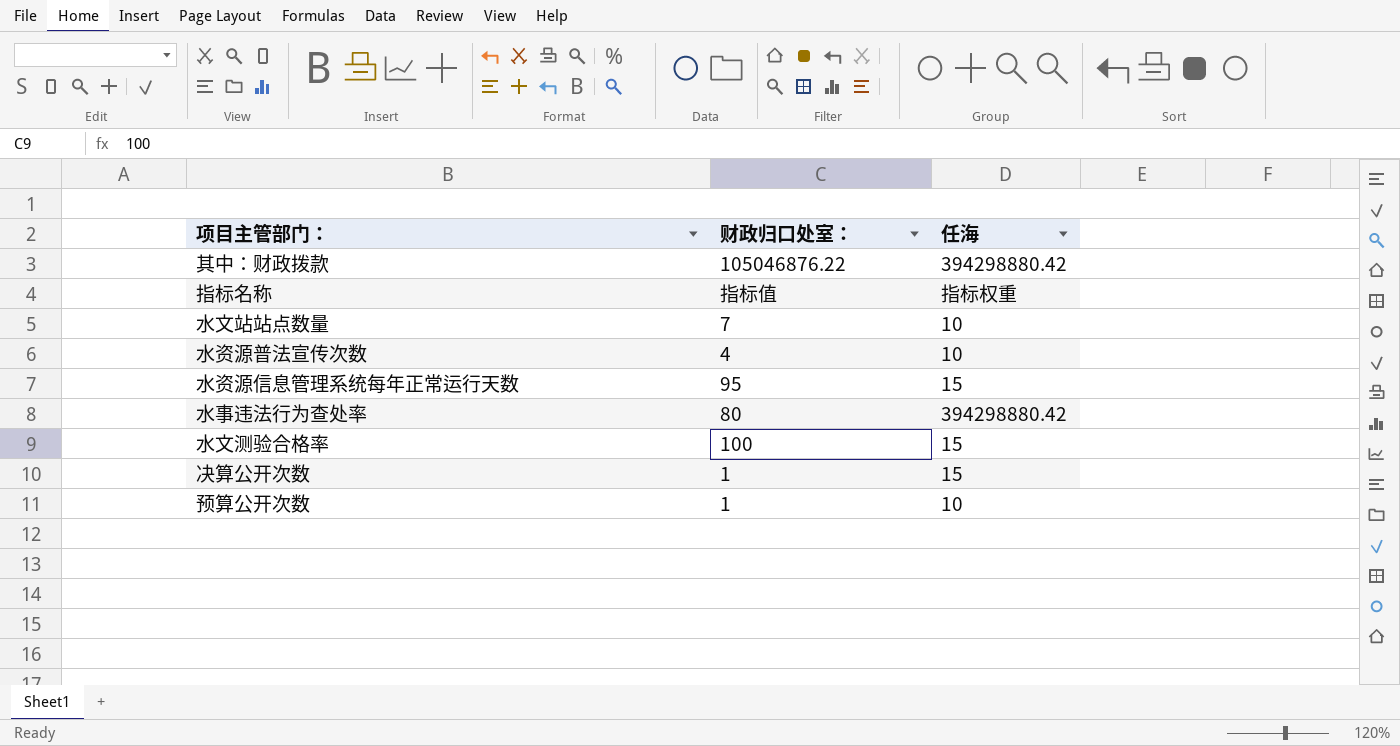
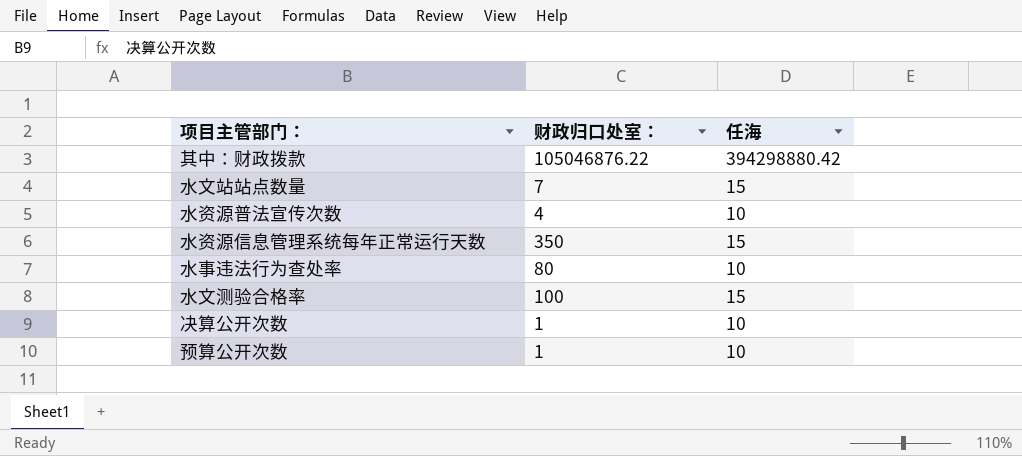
row 指标名称: 指标值 | 指标权重 -> none
水文站站点数量 | 任海: 10 -> 15
水资源信息管理系统每年正常运行天数 | 财政归口处室：: 95 -> 350
水事违法行为查处率 | 任海: 394298880.42 -> 10
决算公开次数 | 任海: 15 -> 10

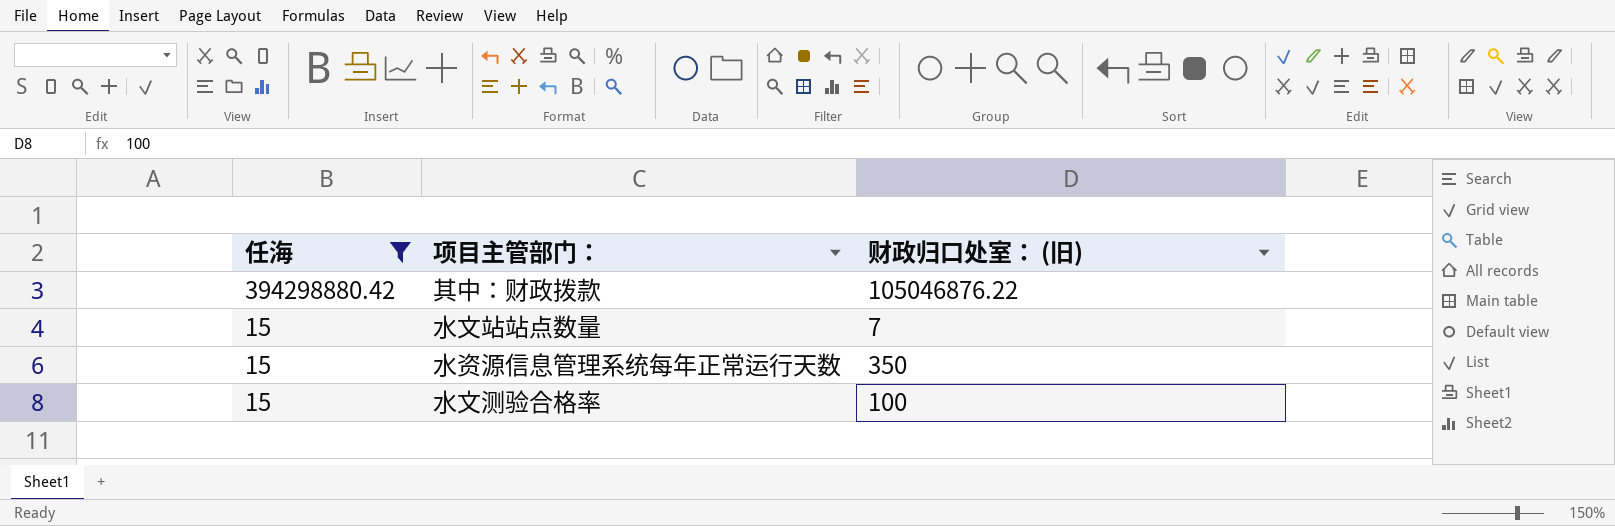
filter: none -> 任海 != 10
column 任海 | position: 3 -> 1
column name: 财政归口处室： -> 财政归口处室： (旧)

